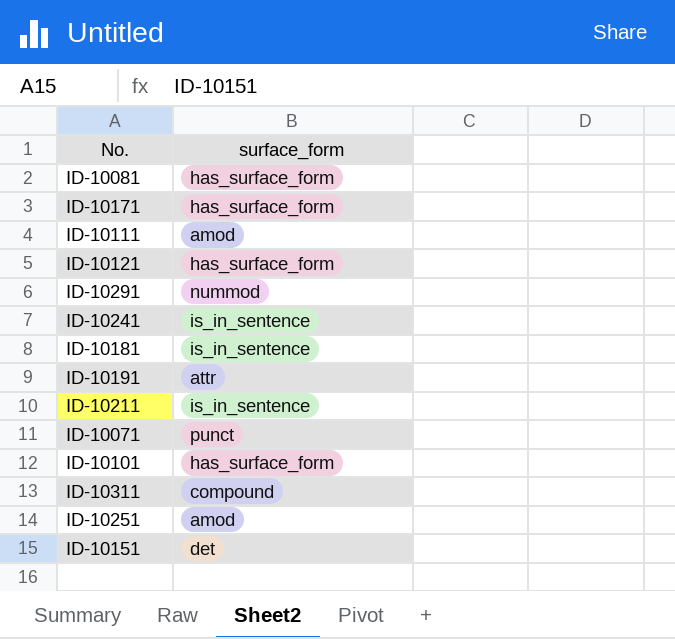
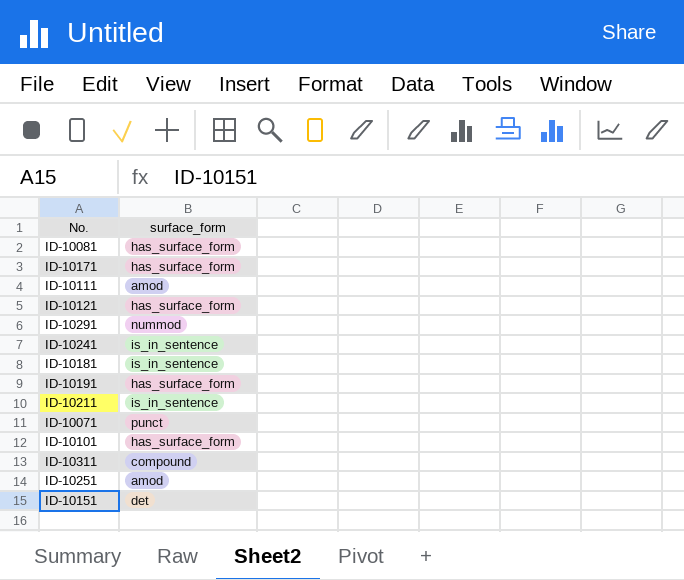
ID-10191 | surface_form: attr -> has_surface_form

